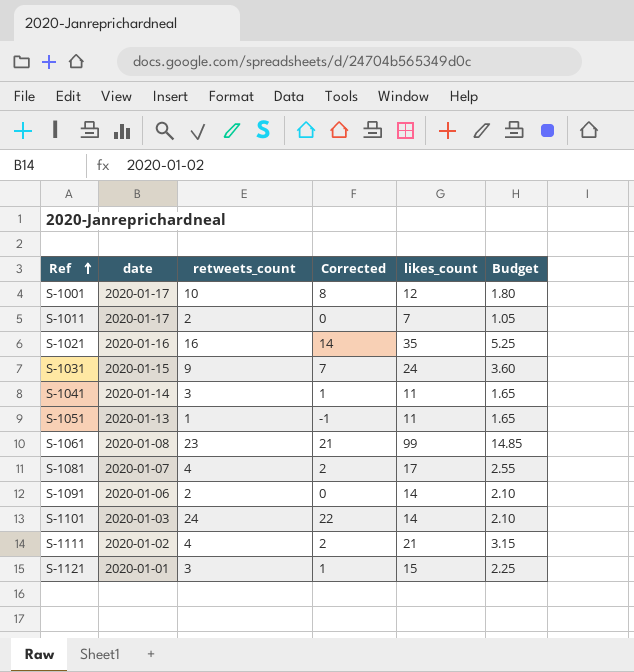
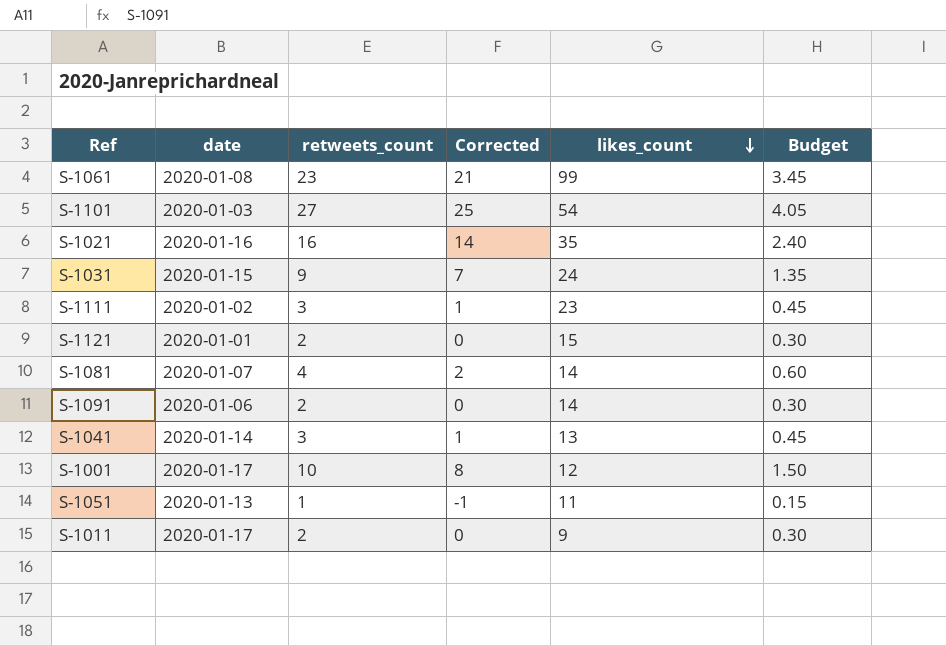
row order: Ref ascending -> likes_count descending
column Budget | formula: [likes_count] * 0.15 -> [retweets_count] * 0.15
S-1101 | retweets_count: 24 -> 27
S-1101 | Corrected: 22 -> 25
S-1101 | likes_count: 14 -> 54
S-1111 | retweets_count: 4 -> 3
S-1111 | Corrected: 2 -> 1
S-1111 | likes_count: 21 -> 23
S-1121 | retweets_count: 3 -> 2
S-1121 | Corrected: 1 -> 0
S-1081 | likes_count: 17 -> 14
S-1041 | likes_count: 11 -> 13
S-1011 | likes_count: 7 -> 9

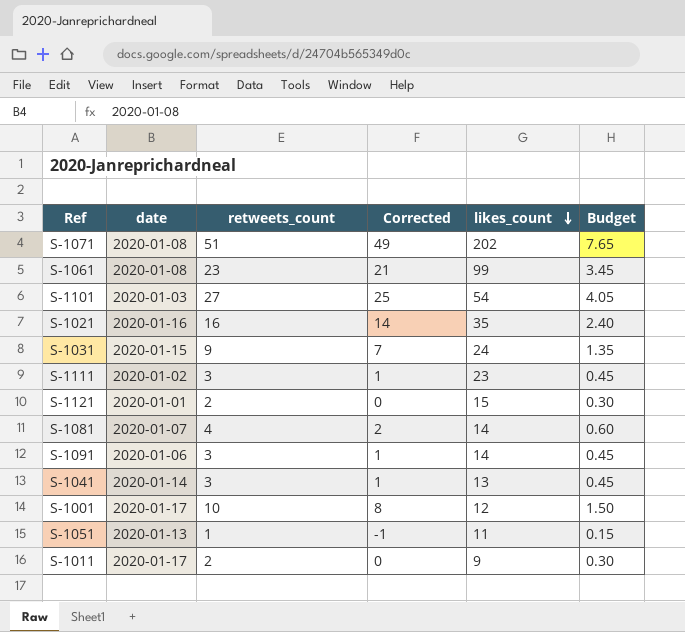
row S-1071: none -> 2020-01-08 | 51 | 49 | 202 | 7.65
S-1091 | retweets_count: 2 -> 3
S-1091 | Corrected: 0 -> 1
S-1091 | Budget: 0.30 -> 0.45

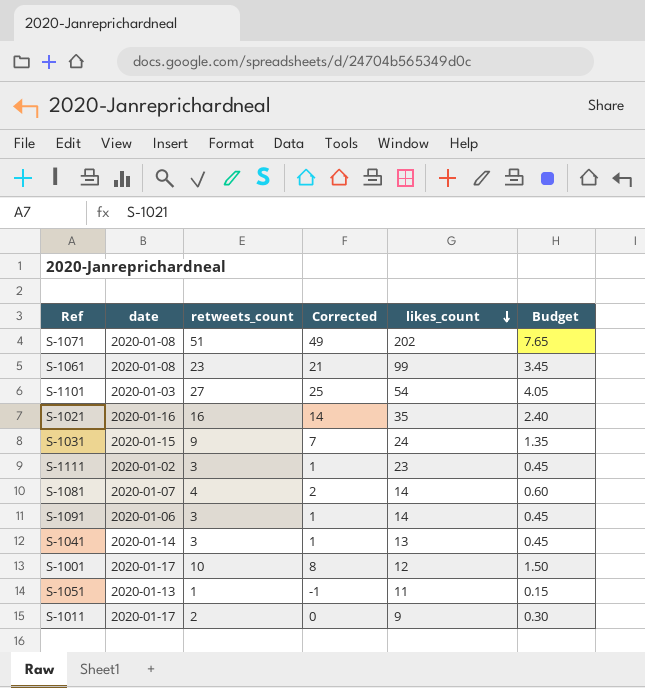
row S-1121: 2020-01-01 | 2 | 0 | 15 | 0.30 -> none

